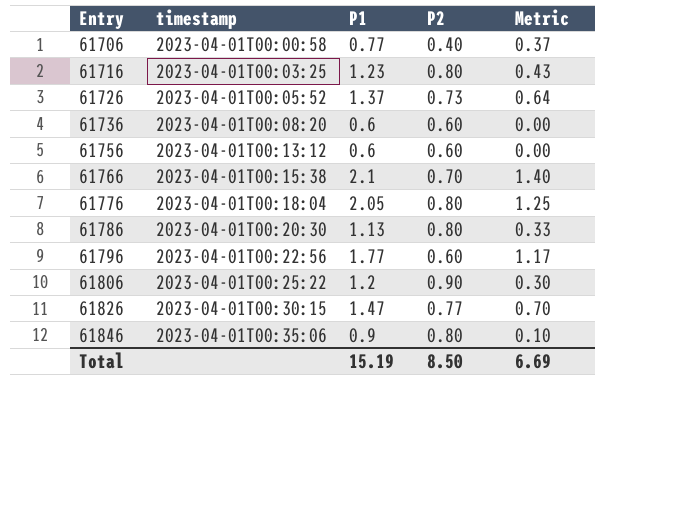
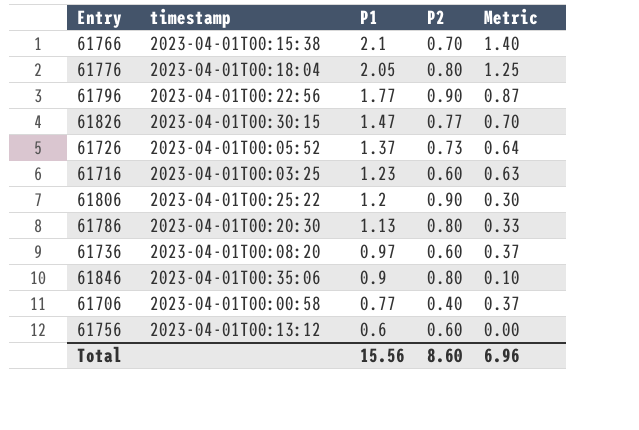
row order: Entry ascending -> P1 descending
61796 | P2: 0.60 -> 0.90
61796 | Metric: 1.17 -> 0.87
61716 | P2: 0.80 -> 0.60
61716 | Metric: 0.43 -> 0.63
61736 | P1: 0.6 -> 0.97
61736 | Metric: 0.00 -> 0.37
Total | P1: 15.19 -> 15.56
Total | P2: 8.50 -> 8.60
Total | Metric: 6.69 -> 6.96

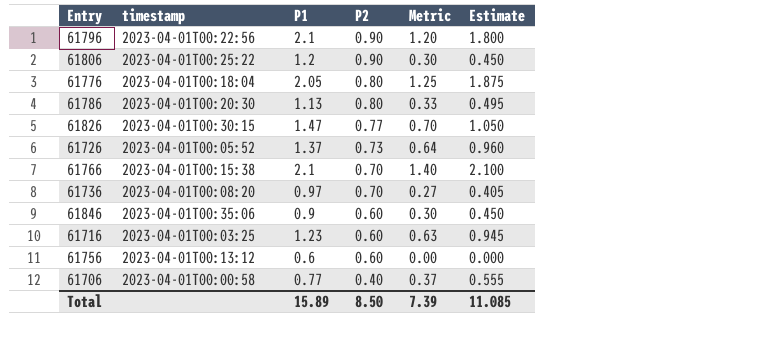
row order: P1 descending -> P2 descending
column Estimate | formula: none -> [Metric] * 1.5
61796 | P1: 1.77 -> 2.1
61796 | Metric: 0.87 -> 1.20
61736 | P2: 0.60 -> 0.70
61736 | Metric: 0.37 -> 0.27
61846 | P2: 0.80 -> 0.60
61846 | Metric: 0.10 -> 0.30
Total | P1: 15.56 -> 15.89
Total | P2: 8.60 -> 8.50
Total | Metric: 6.96 -> 7.39

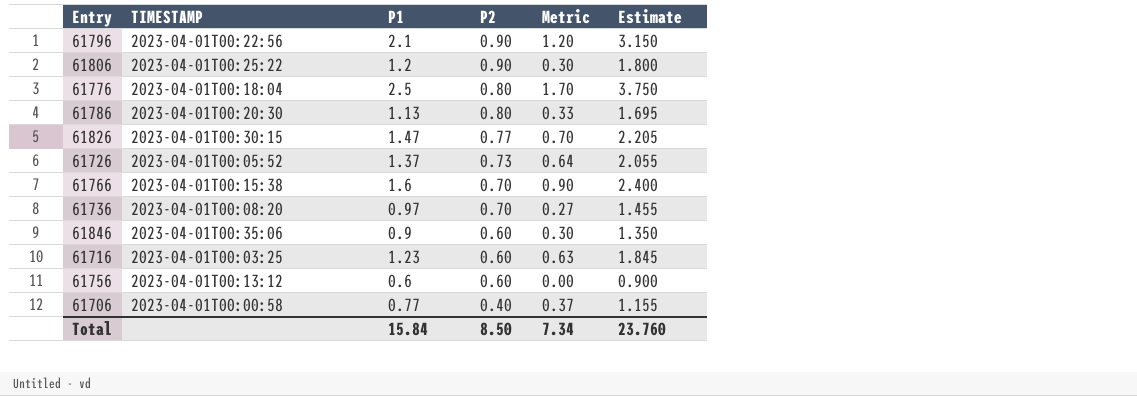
column name: timestamp -> TIMESTAMP
column Estimate | formula: [Metric] * 1.5 -> [P1] * 1.5
61776 | P1: 2.05 -> 2.5
61776 | Metric: 1.25 -> 1.70
61766 | P1: 2.1 -> 1.6
61766 | Metric: 1.40 -> 0.90
Total | P1: 15.89 -> 15.84
Total | Metric: 7.39 -> 7.34
Total | Estimate: 11.085 -> 23.760

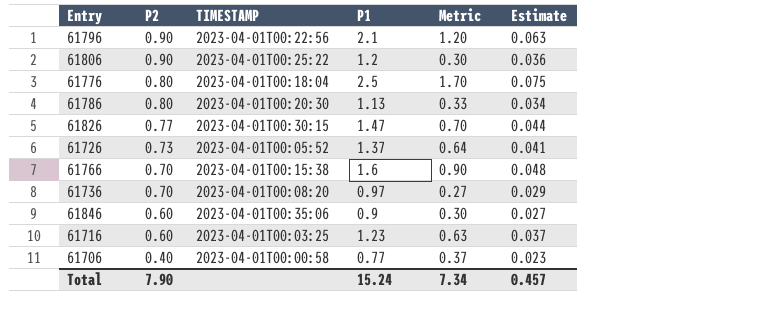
column P2 | position: 4 -> 2
column Estimate | formula: [P1] * 1.5 -> [P1] * 0.03
row 61756: 2023-04-01T00:13:12 | 0.6 | 0.60 | 0.00 | 0.900 -> none
Total | P2: 8.50 -> 7.90
Total | P1: 15.84 -> 15.24
Total | Estimate: 23.760 -> 0.457

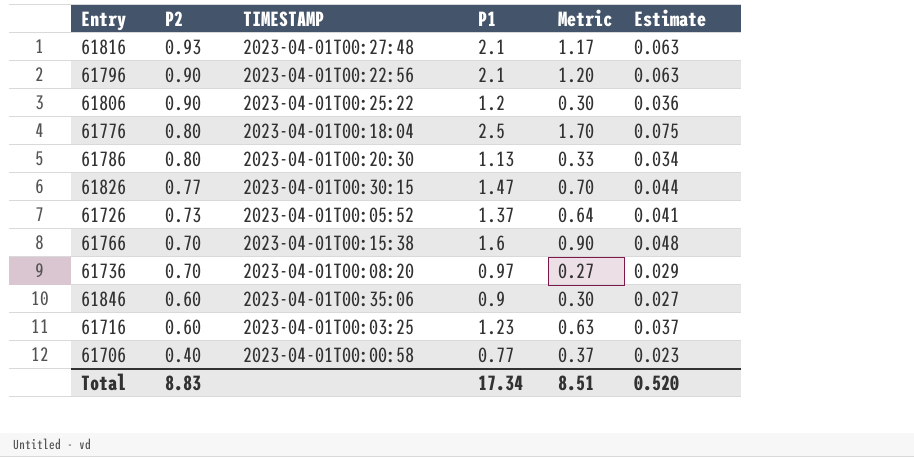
row 61816: none -> 0.93 | 2023-04-01T00:27:48 | 2.1 | 1.17 | 0.063
Total | P2: 7.90 -> 8.83
Total | P1: 15.24 -> 17.34
Total | Metric: 7.34 -> 8.51
Total | Estimate: 0.457 -> 0.520

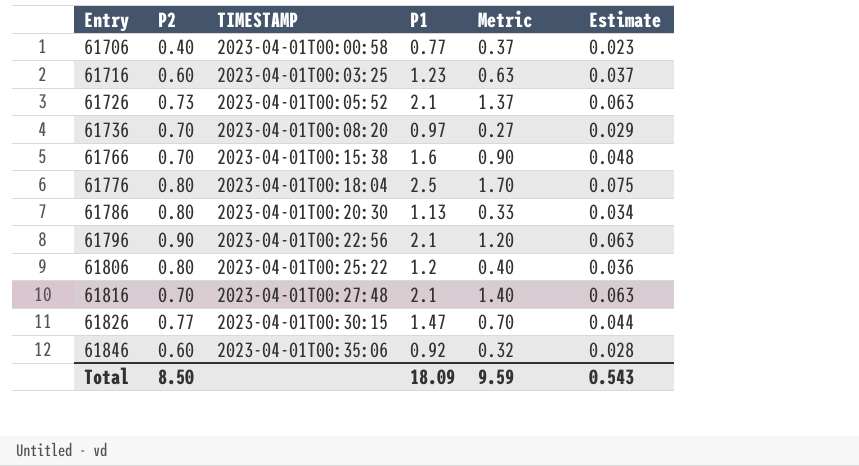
row order: P2 descending -> Entry ascending
61726 | P1: 1.37 -> 2.1
61726 | Metric: 0.64 -> 1.37
61726 | Estimate: 0.041 -> 0.063
61806 | P2: 0.90 -> 0.80
61806 | Metric: 0.30 -> 0.40
61816 | P2: 0.93 -> 0.70
61816 | Metric: 1.17 -> 1.40
61846 | P1: 0.9 -> 0.92
61846 | Metric: 0.30 -> 0.32
61846 | Estimate: 0.027 -> 0.028
Total | P2: 8.83 -> 8.50
Total | P1: 17.34 -> 18.09
Total | Metric: 8.51 -> 9.59
Total | Estimate: 0.520 -> 0.543

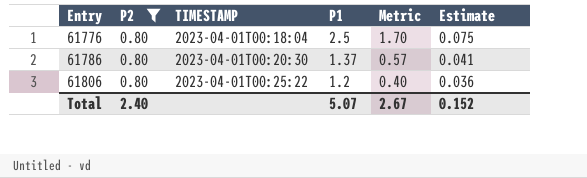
filter: none -> P2 = 0.80
61786 | P1: 1.13 -> 1.37
61786 | Metric: 0.33 -> 0.57
61786 | Estimate: 0.034 -> 0.041
Total | P2: 8.50 -> 2.40
Total | P1: 18.09 -> 5.07
Total | Metric: 9.59 -> 2.67
Total | Estimate: 0.543 -> 0.152

